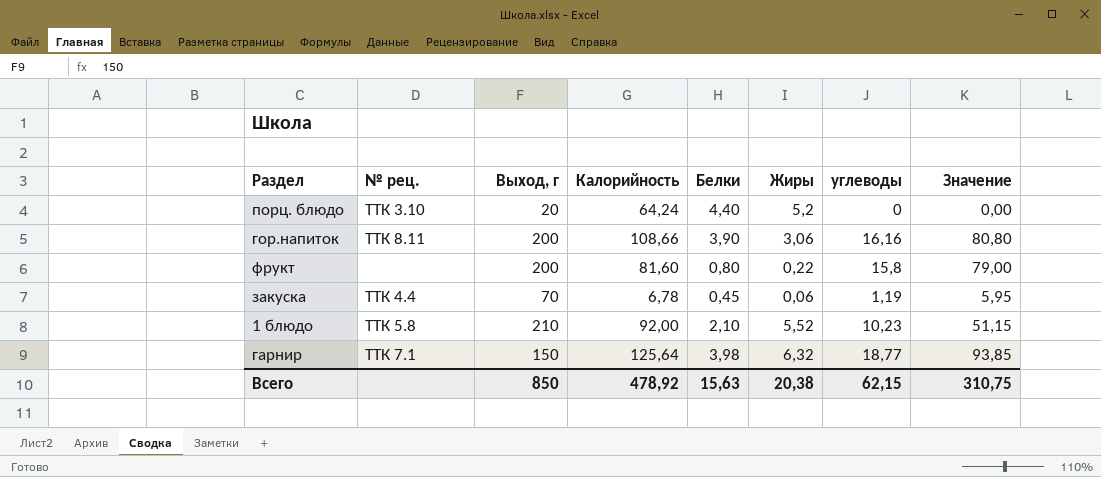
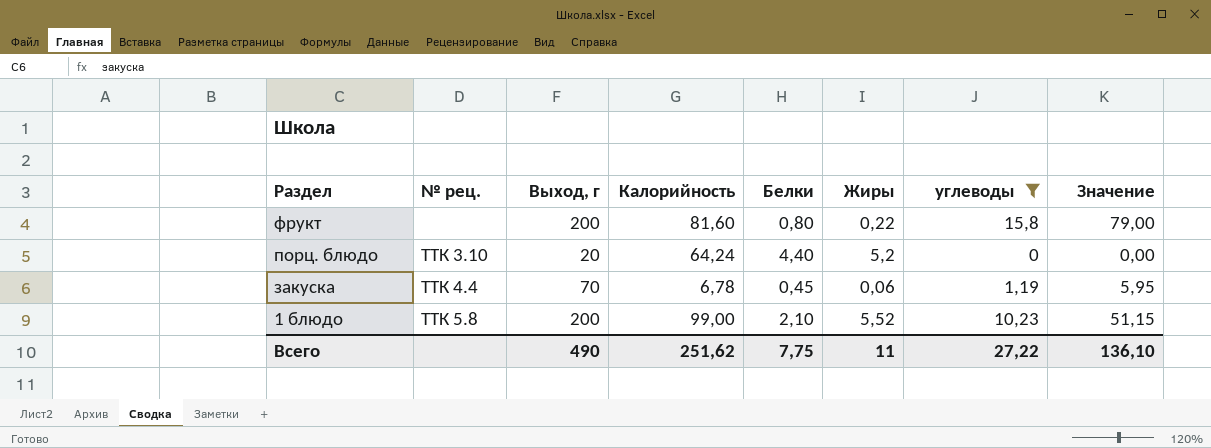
filter: none -> углеводы <= 15,8
row order: none -> Раздел descending
1 блюдо | Выход, г: 210 -> 200
1 блюдо | Калорийность: 92,00 -> 99,00
Всего | Выход, г: 850 -> 490
Всего | Калорийность: 478,92 -> 251,62
Всего | Белки: 15,63 -> 7,75
Всего | Жиры: 20,38 -> 11
Всего | углеводы: 62,15 -> 27,22
Всего | Значение: 310,75 -> 136,10

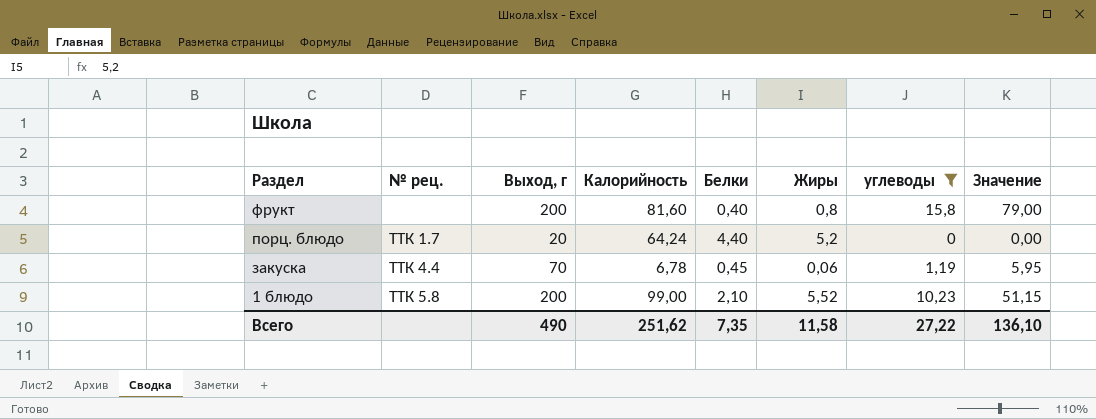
фрукт | Белки: 0,80 -> 0,40
фрукт | Жиры: 0,22 -> 0,8
порц. блюдо | № рец.: ТТК 3.10 -> ТТК 1.7
Всего | Белки: 7,75 -> 7,35
Всего | Жиры: 11 -> 11,58

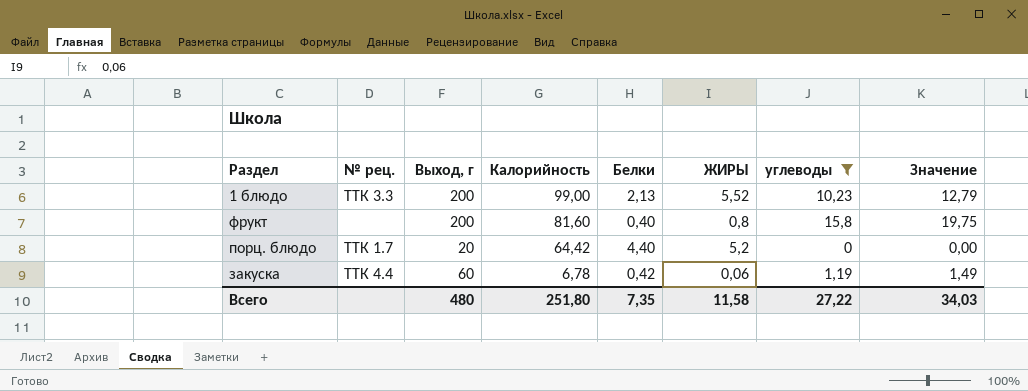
row order: Раздел descending -> Калорийность descending
column name: Жиры -> ЖИРЫ
column Значение | formula: [углеводы] * 5 -> [углеводы] * 1,25
1 блюдо | № рец.: ТТК 5.8 -> ТТК 3.3
1 блюдо | Белки: 2,10 -> 2,13
порц. блюдо | Калорийность: 64,24 -> 64,42
закуска | Выход, г: 70 -> 60
закуска | Белки: 0,45 -> 0,42
Всего | Выход, г: 490 -> 480
Всего | Калорийность: 251,62 -> 251,80
Всего | Значение: 136,10 -> 34,03

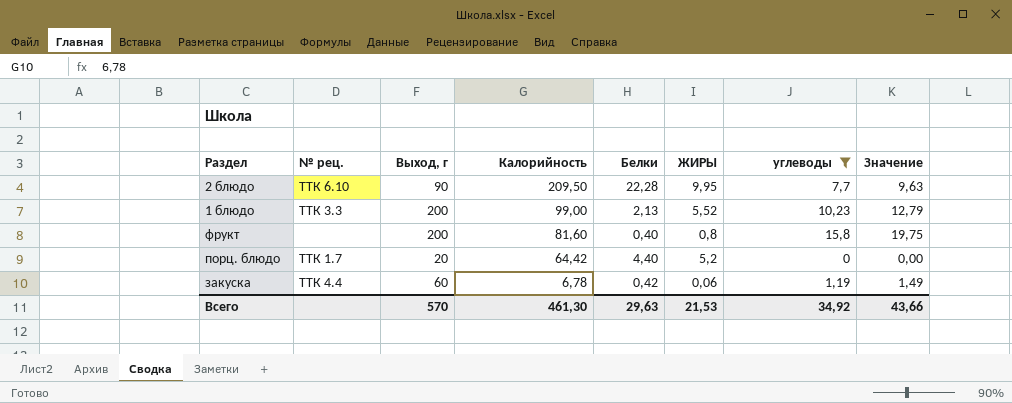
row 2 блюдо: none -> ТТК 6.10 | 90 | 209,50 | 22,28 | 9,95 | 7,7 | 9,63
Всего | Выход, г: 480 -> 570
Всего | Калорийность: 251,80 -> 461,30
Всего | Белки: 7,35 -> 29,63
Всего | ЖИРЫ: 11,58 -> 21,53
Всего | углеводы: 27,22 -> 34,92
Всего | Значение: 34,03 -> 43,66

